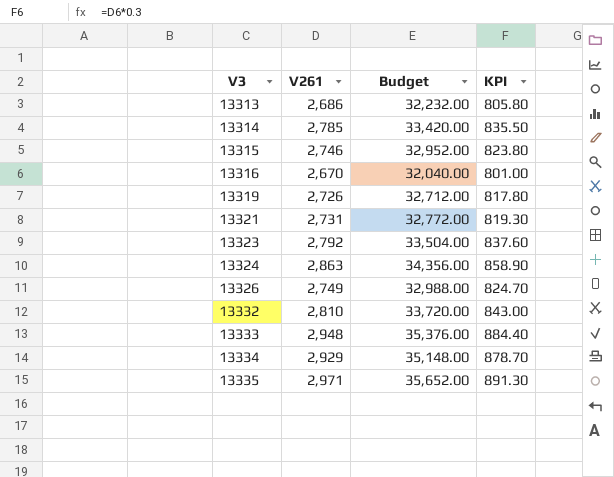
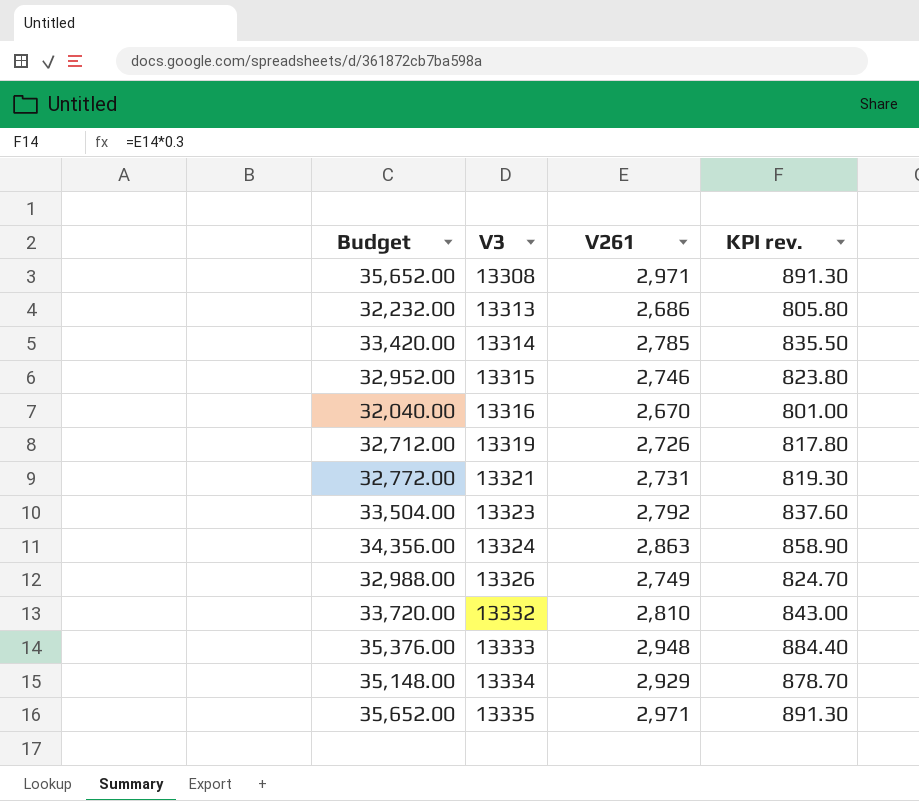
column Budget | position: 3 -> 1
column name: KPI -> KPI rev.
row 13308: none -> 35,652.00 | 2,971 | 891.30

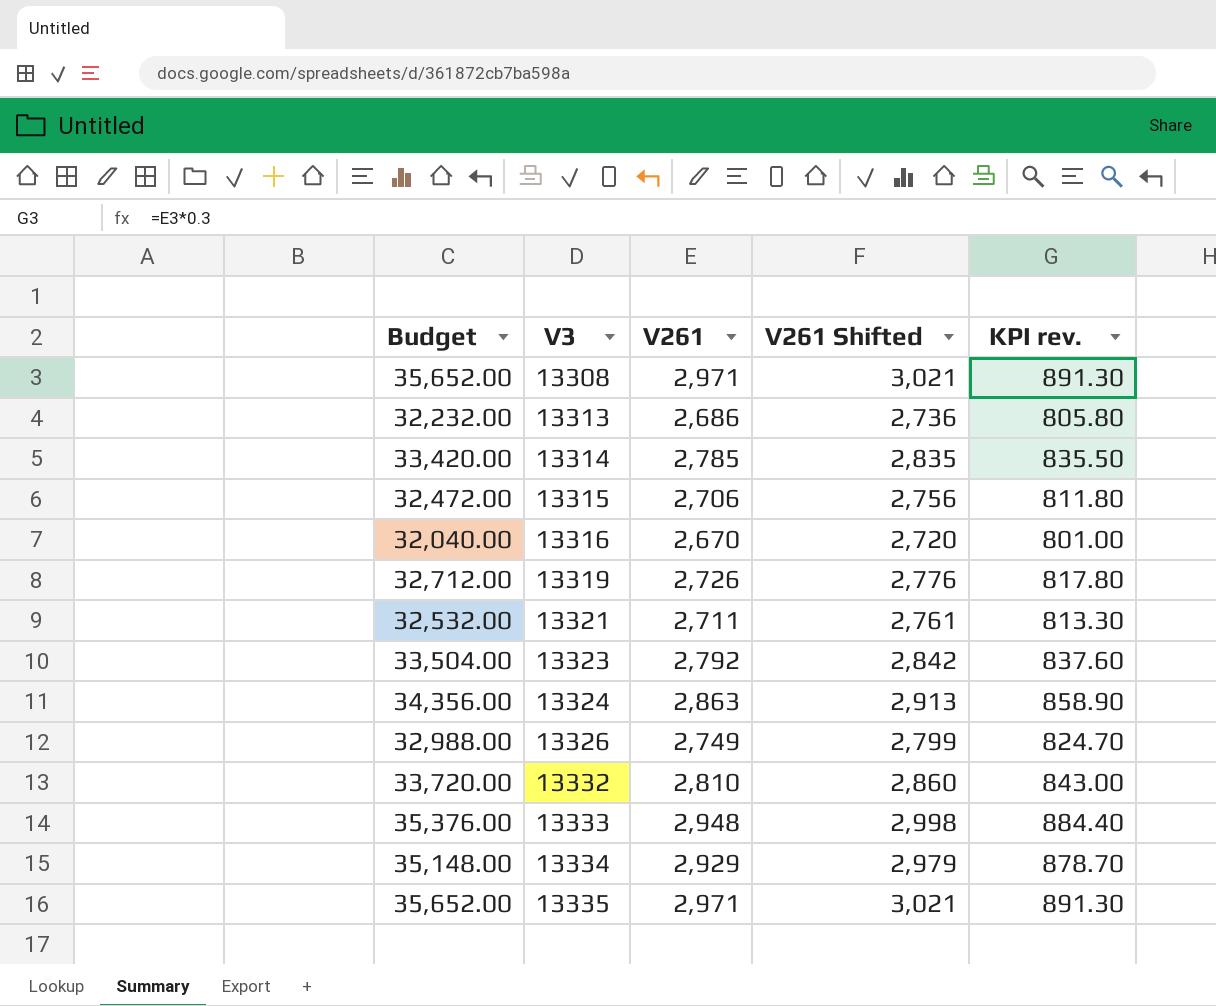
column V261 Shifted | formula: none -> [V261] + 50
13315 | Budget: 32,952.00 -> 32,472.00
13315 | V261: 2,746 -> 2,706
13315 | KPI rev.: 823.80 -> 811.80
13321 | Budget: 32,772.00 -> 32,532.00
13321 | V261: 2,731 -> 2,711
13321 | KPI rev.: 819.30 -> 813.30

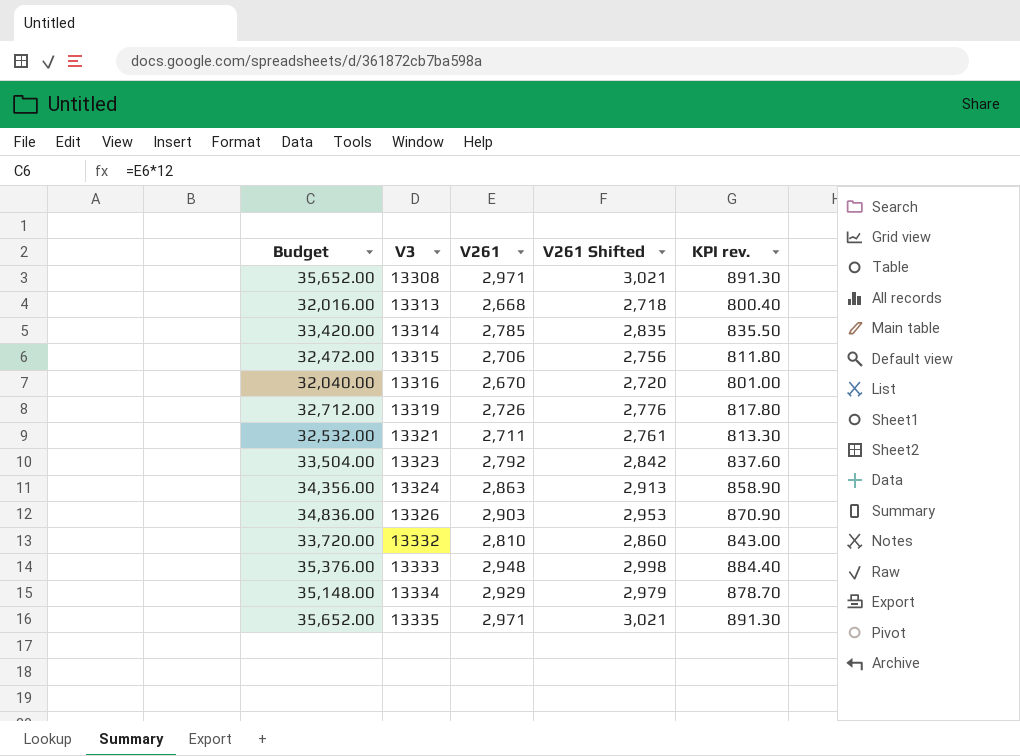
13313 | Budget: 32,232.00 -> 32,016.00
13313 | V261: 2,686 -> 2,668
13313 | V261 Shifted: 2,736 -> 2,718
13313 | KPI rev.: 805.80 -> 800.40
13326 | Budget: 32,988.00 -> 34,836.00
13326 | V261: 2,749 -> 2,903
13326 | V261 Shifted: 2,799 -> 2,953
13326 | KPI rev.: 824.70 -> 870.90

